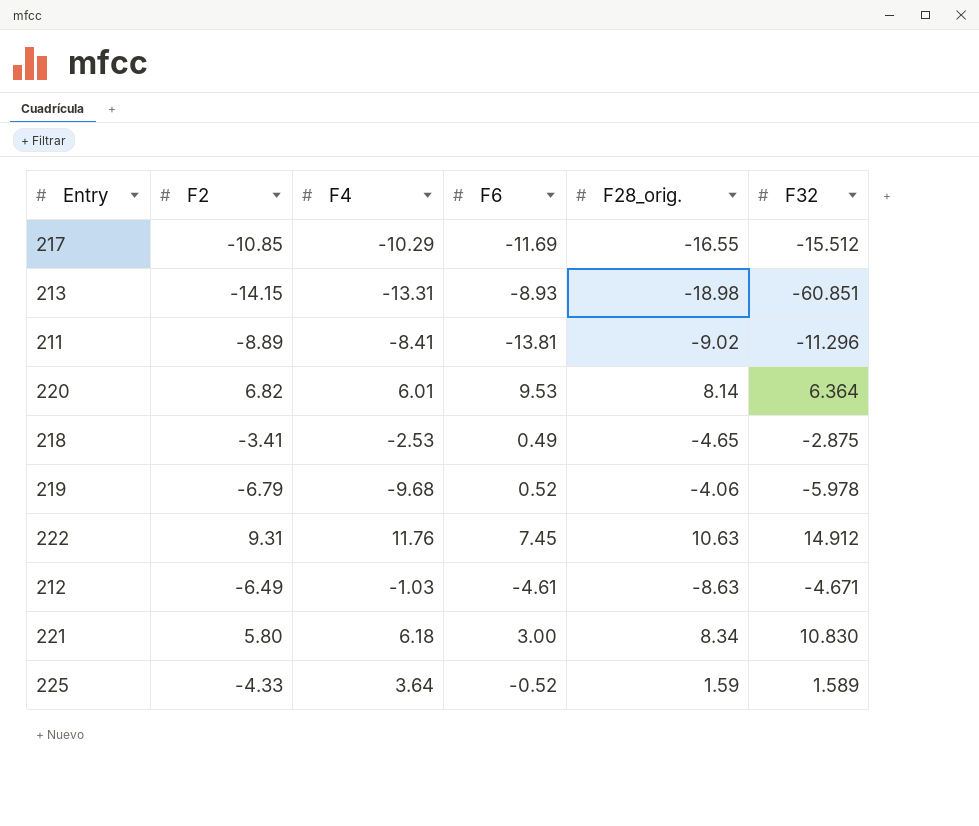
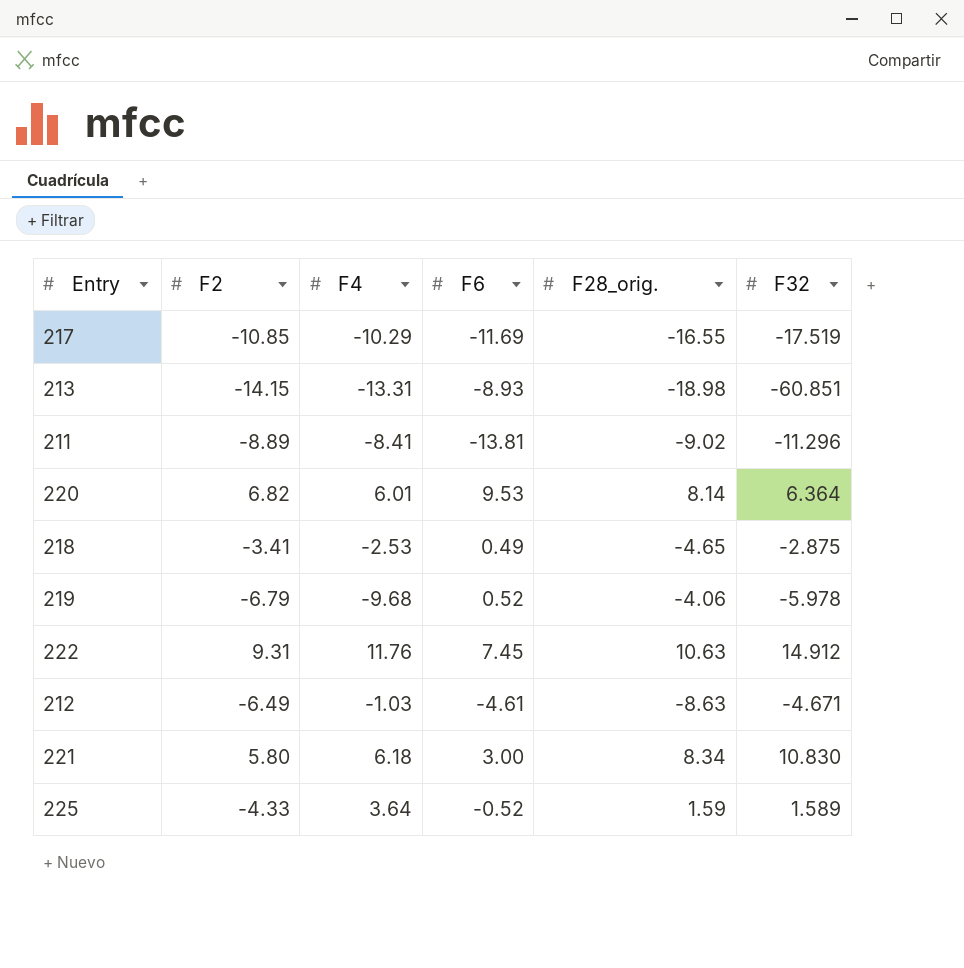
217 | F32: -15.512 -> -17.519

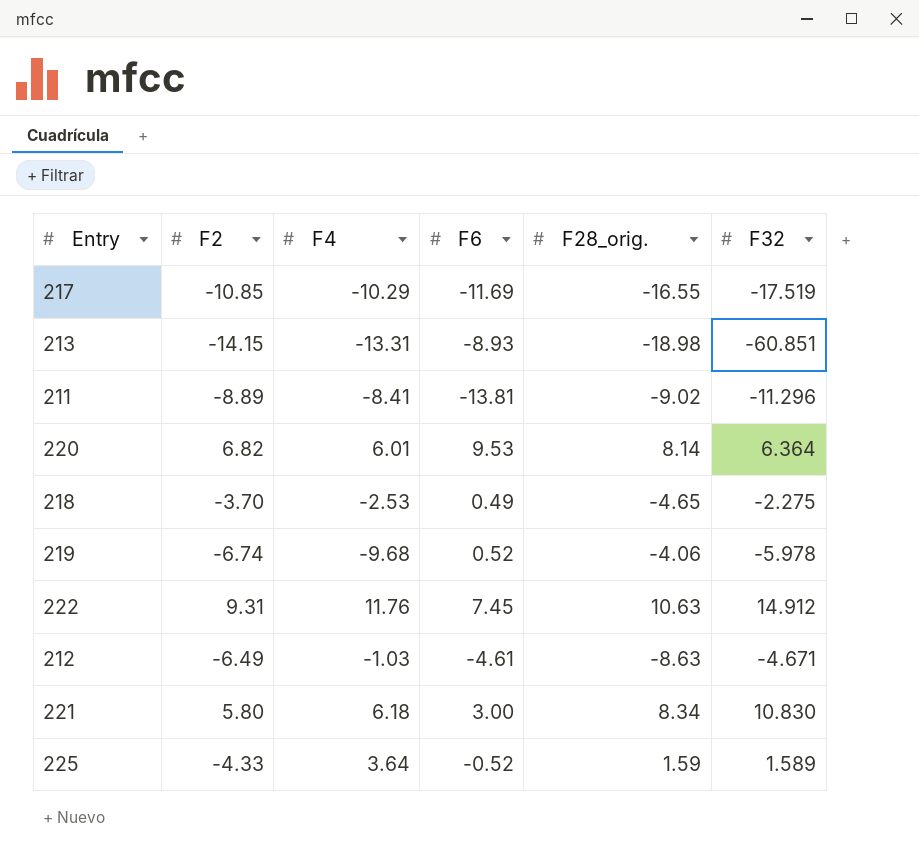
218 | F2: -3.41 -> -3.70
218 | F32: -2.875 -> -2.275
219 | F2: -6.79 -> -6.74

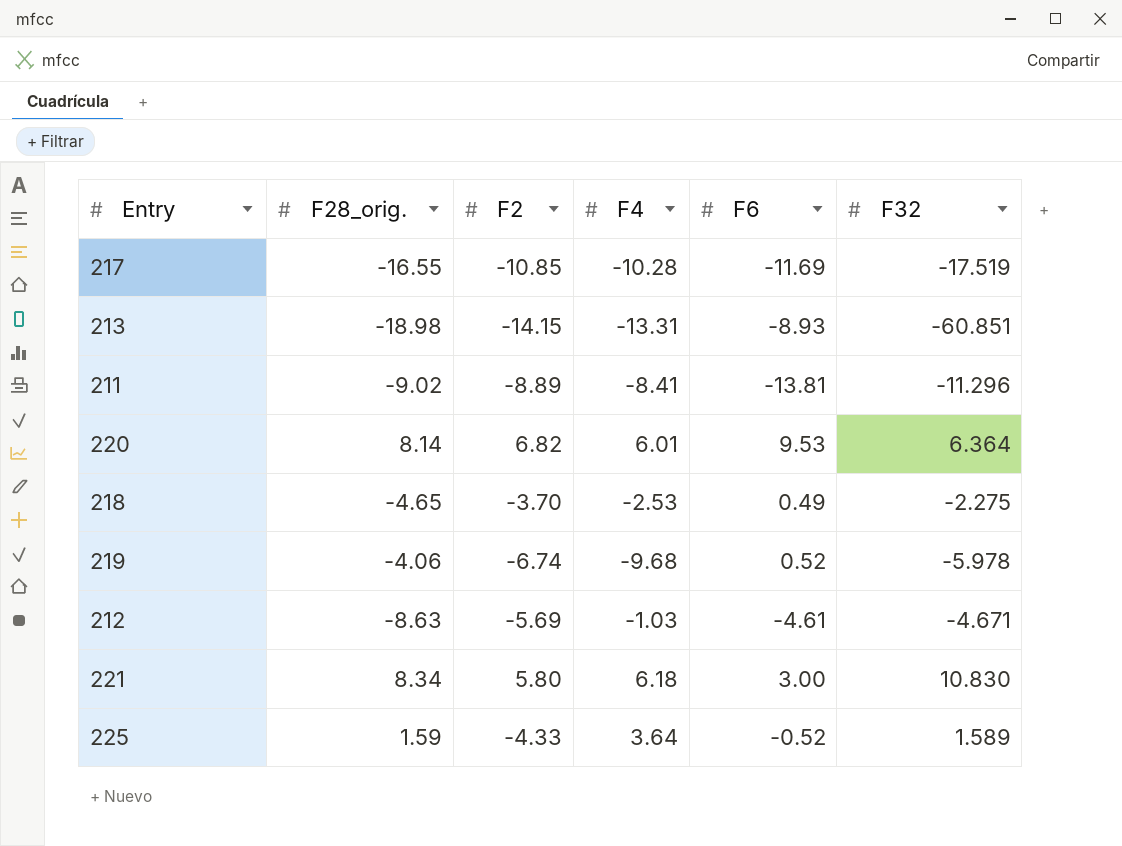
column F28_orig. | position: 5 -> 2
row 222: 9.31 | 11.76 | 7.45 | 10.63 | 14.912 -> none
217 | F4: -10.29 -> -10.28
212 | F2: -6.49 -> -5.69

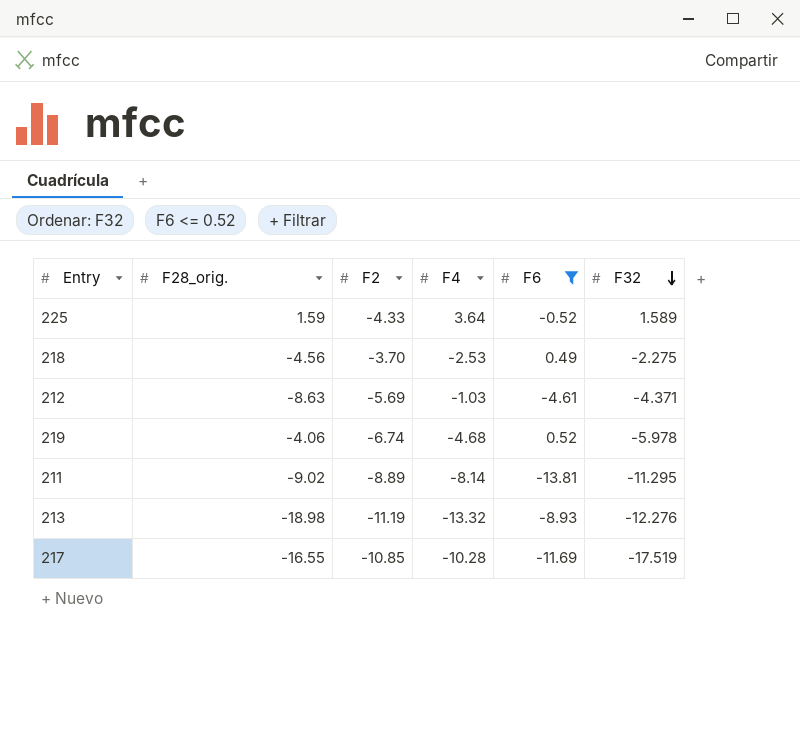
filter: none -> F6 <= 0.52
row order: none -> F32 descending
218 | F28_orig.: -4.65 -> -4.56
212 | F32: -4.671 -> -4.371
219 | F4: -9.68 -> -4.68
211 | F4: -8.41 -> -8.14
211 | F32: -11.296 -> -11.295
213 | F2: -14.15 -> -11.19
213 | F4: -13.31 -> -13.32
213 | F32: -60.851 -> -12.276

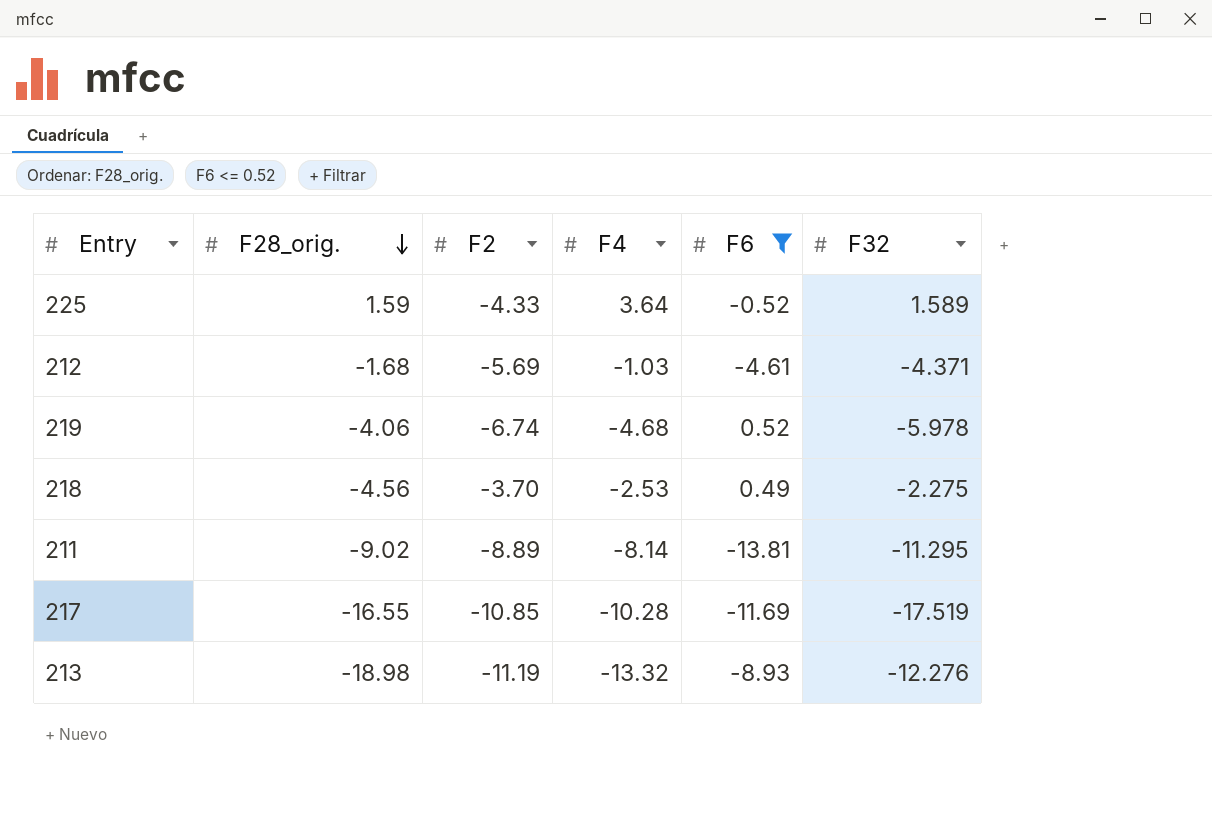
row order: F32 descending -> F28_orig. descending
212 | F28_orig.: -8.63 -> -1.68

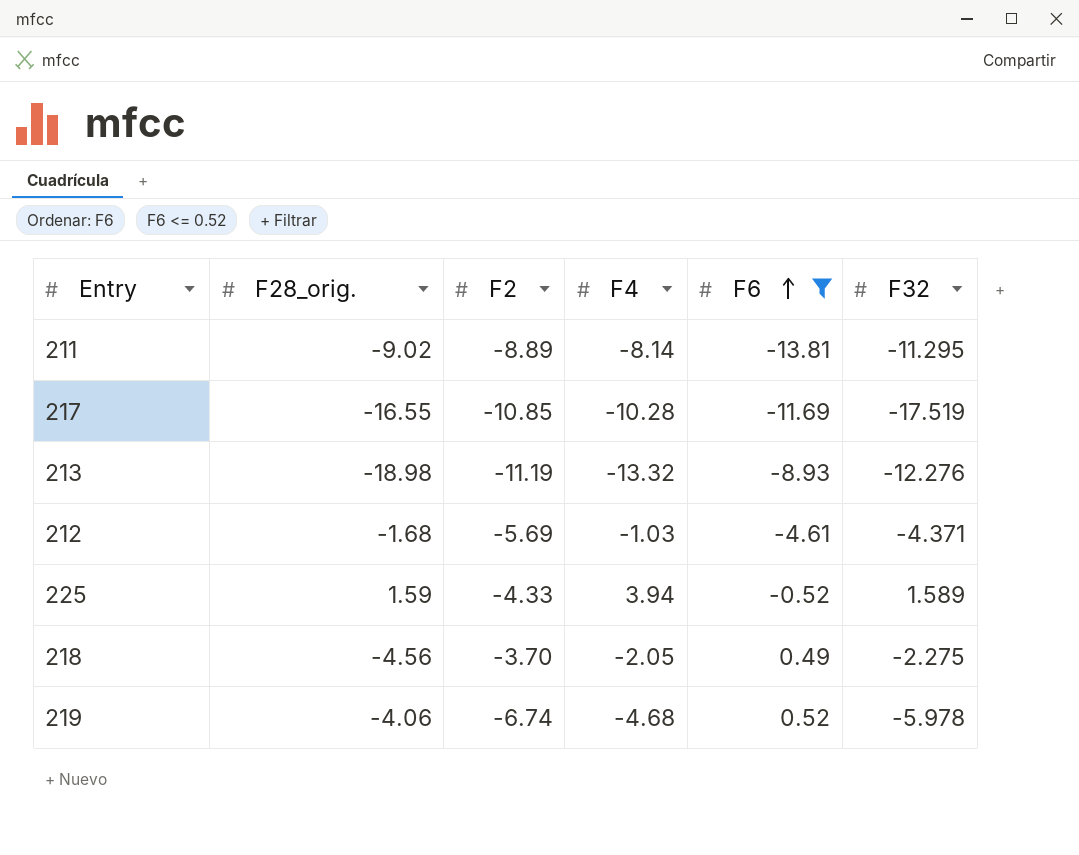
row order: F28_orig. descending -> F6 ascending
225 | F4: 3.64 -> 3.94
218 | F4: -2.53 -> -2.05

